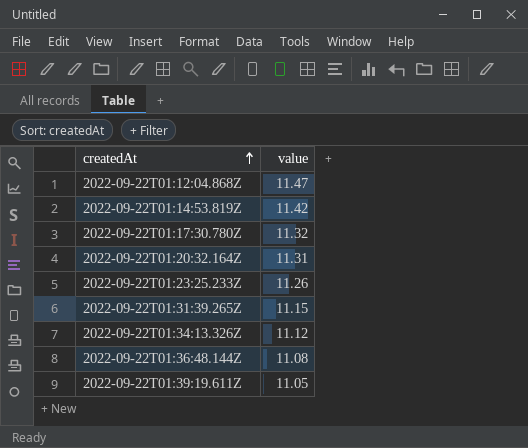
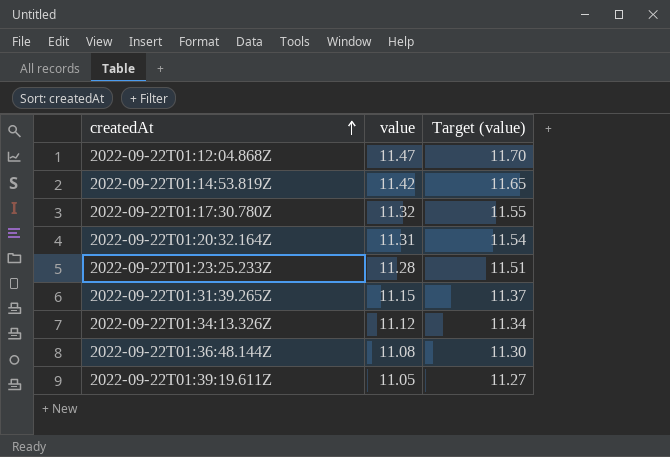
column Target (value) | formula: none -> [value] * 1.02
2022-09-22T01:23:25.233Z | value: 11.26 -> 11.28

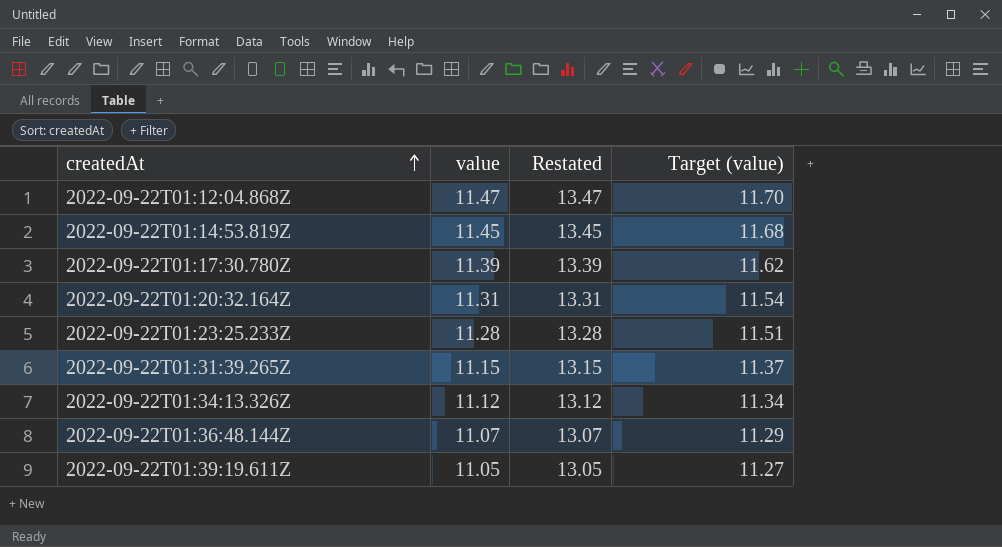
column Restated | formula: none -> [value] + 2
2022-09-22T01:14:53.819Z | value: 11.42 -> 11.45
2022-09-22T01:14:53.819Z | Target (value): 11.65 -> 11.68
2022-09-22T01:17:30.780Z | value: 11.32 -> 11.39
2022-09-22T01:17:30.780Z | Target (value): 11.55 -> 11.62
2022-09-22T01:36:48.144Z | value: 11.08 -> 11.07
2022-09-22T01:36:48.144Z | Target (value): 11.30 -> 11.29

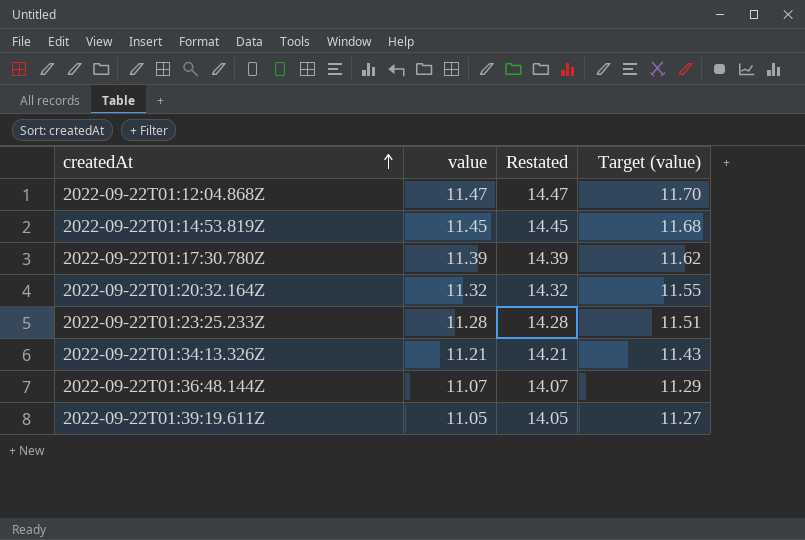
column Restated | formula: [value] + 2 -> [value] + 3
row 2022-09-22T01:31:39.265Z: 11.15 | 13.15 | 11.37 -> none
2022-09-22T01:20:32.164Z | value: 11.31 -> 11.32
2022-09-22T01:20:32.164Z | Target (value): 11.54 -> 11.55
2022-09-22T01:34:13.326Z | value: 11.12 -> 11.21
2022-09-22T01:34:13.326Z | Target (value): 11.34 -> 11.43

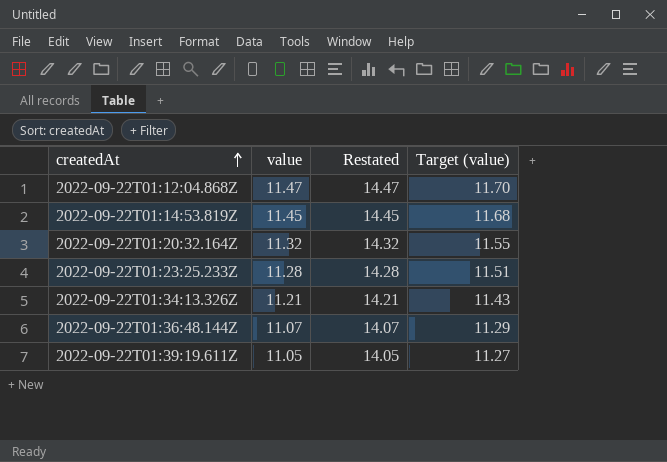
row 2022-09-22T01:17:30.780Z: 11.39 | 14.39 | 11.62 -> none

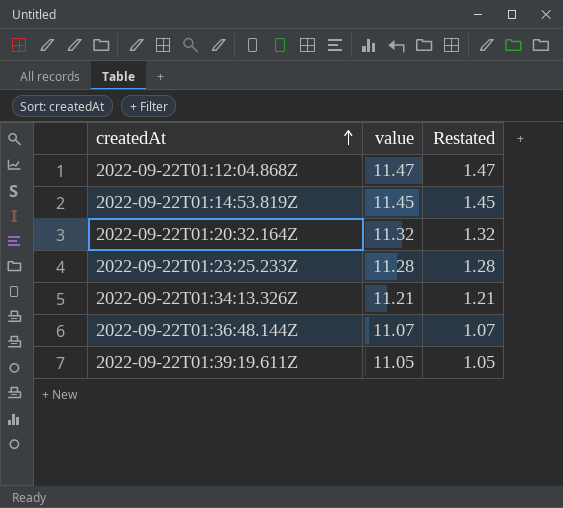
column Target (value) | formula: [value] * 1.02 -> none
column Restated | formula: [value] + 3 -> [value] - 10

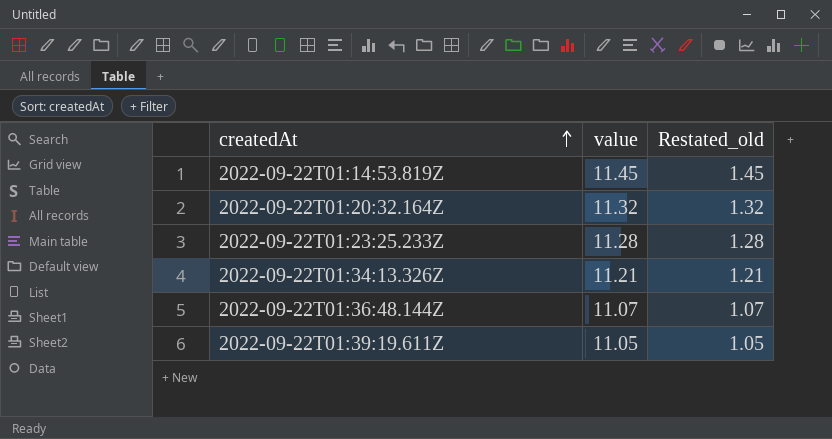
column name: Restated -> Restated_old
row 2022-09-22T01:12:04.868Z: 11.47 | 1.47 -> none

